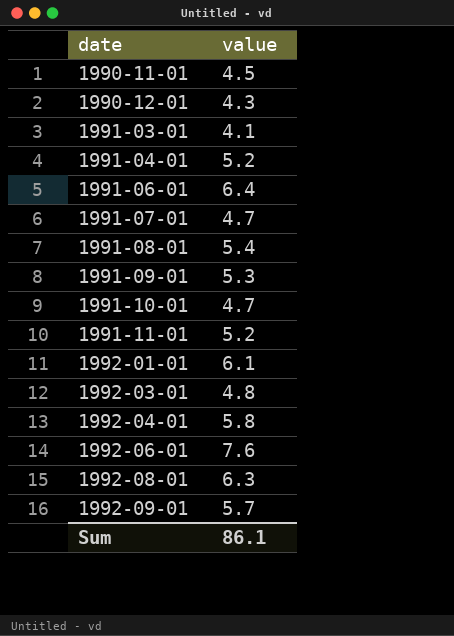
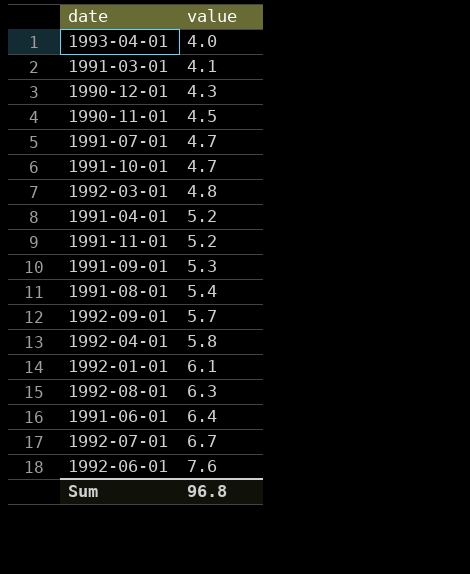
row order: date ascending -> value ascending
row 1993-04-01: none -> 4.0
row 1992-07-01: none -> 6.7
Sum | value: 86.1 -> 96.8

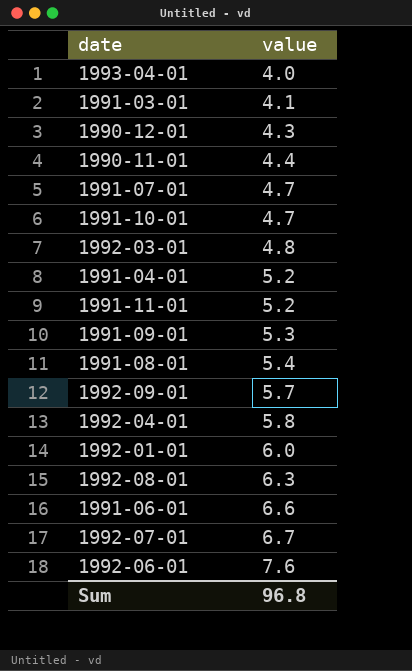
1990-11-01 | value: 4.5 -> 4.4
1992-01-01 | value: 6.1 -> 6.0
1991-06-01 | value: 6.4 -> 6.6

